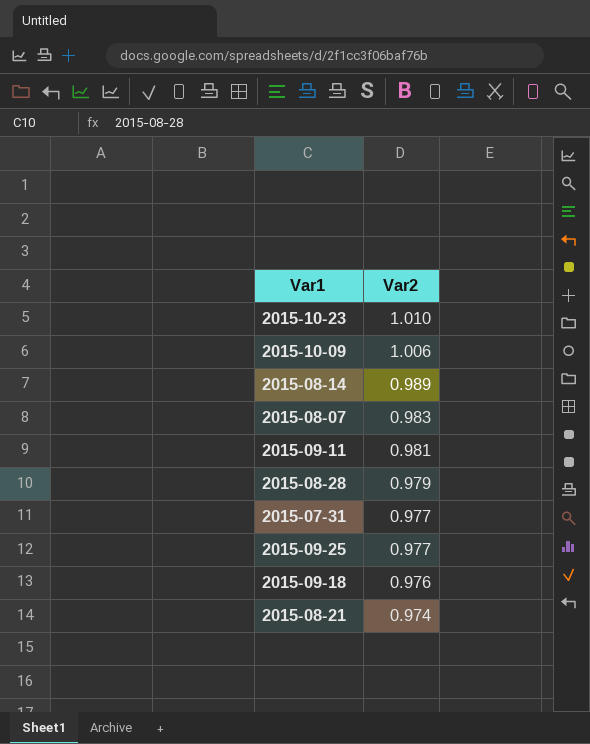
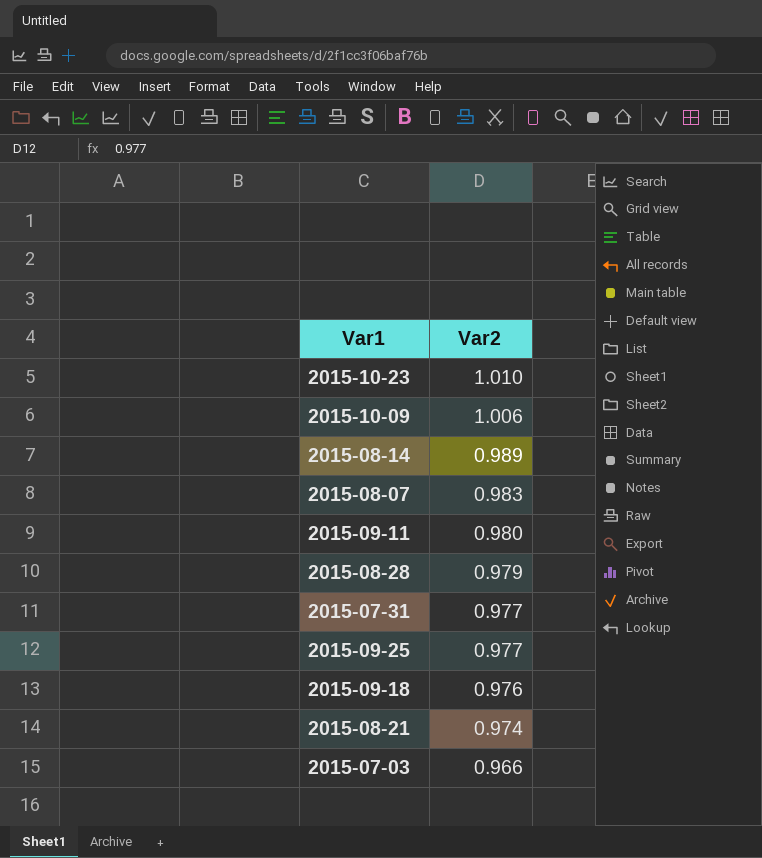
2015-09-11 | Var2: 0.981 -> 0.980
row 2015-07-03: none -> 0.966

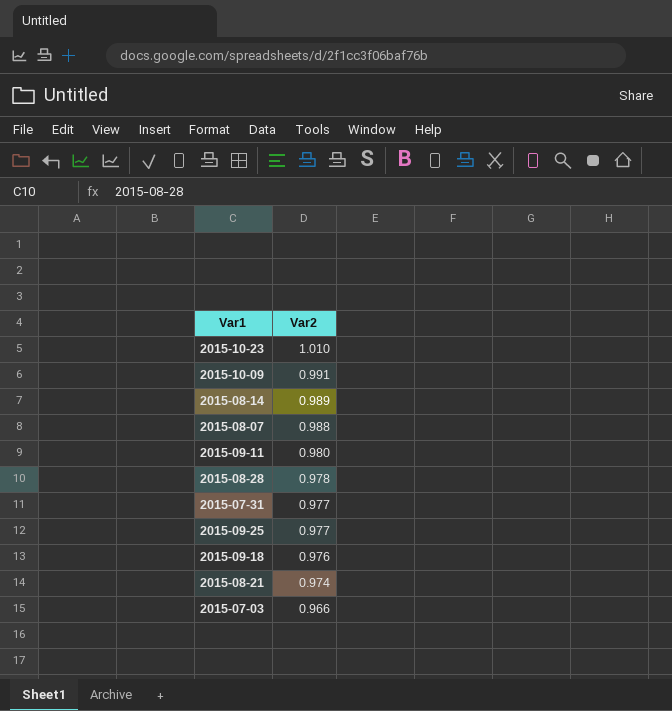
2015-10-09 | Var2: 1.006 -> 0.991
2015-08-07 | Var2: 0.983 -> 0.988
2015-08-28 | Var2: 0.979 -> 0.978

